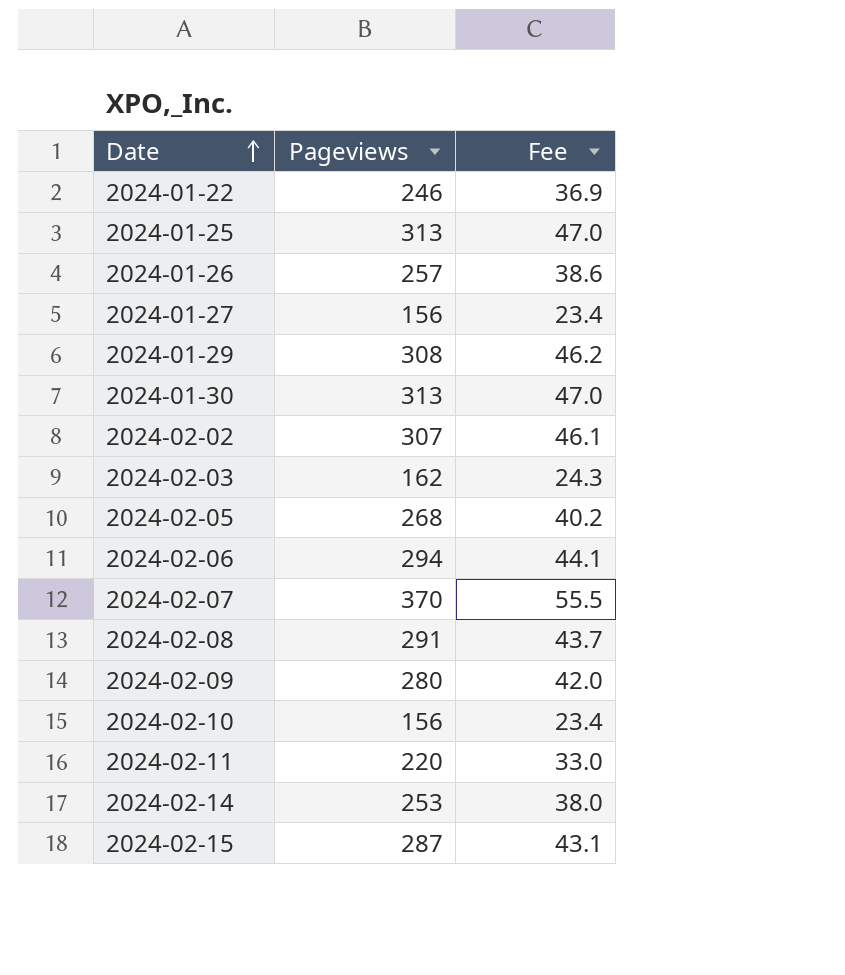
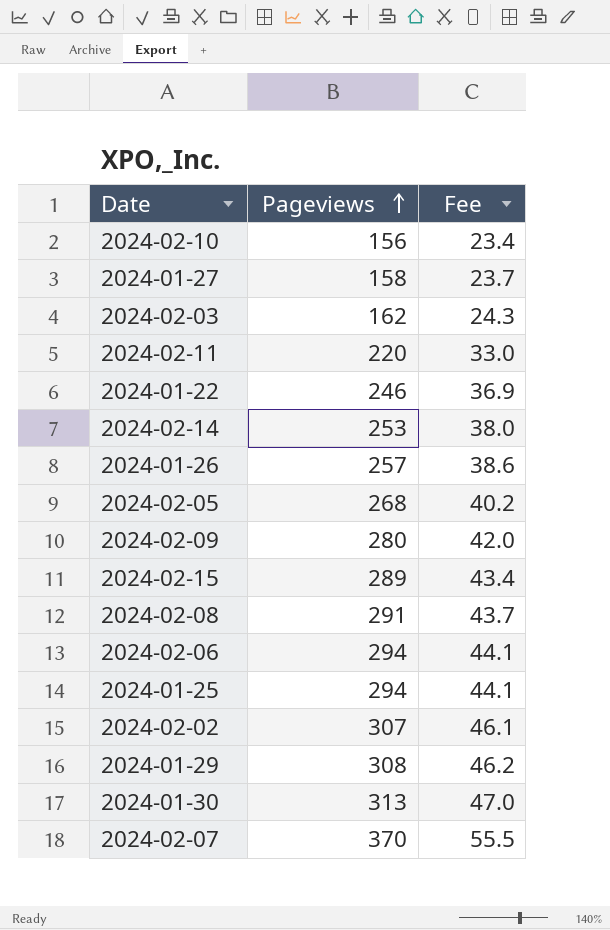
row order: Date ascending -> Pageviews ascending
2024-01-27 | Pageviews: 156 -> 158
2024-01-27 | Fee: 23.4 -> 23.7
2024-02-15 | Pageviews: 287 -> 289
2024-02-15 | Fee: 43.1 -> 43.4
2024-01-25 | Pageviews: 313 -> 294
2024-01-25 | Fee: 47.0 -> 44.1

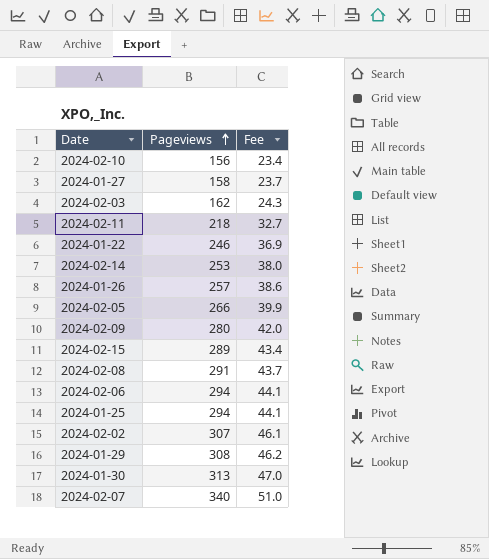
2024-02-11 | Pageviews: 220 -> 218
2024-02-11 | Fee: 33.0 -> 32.7
2024-02-05 | Pageviews: 268 -> 266
2024-02-05 | Fee: 40.2 -> 39.9
2024-02-07 | Pageviews: 370 -> 340
2024-02-07 | Fee: 55.5 -> 51.0

